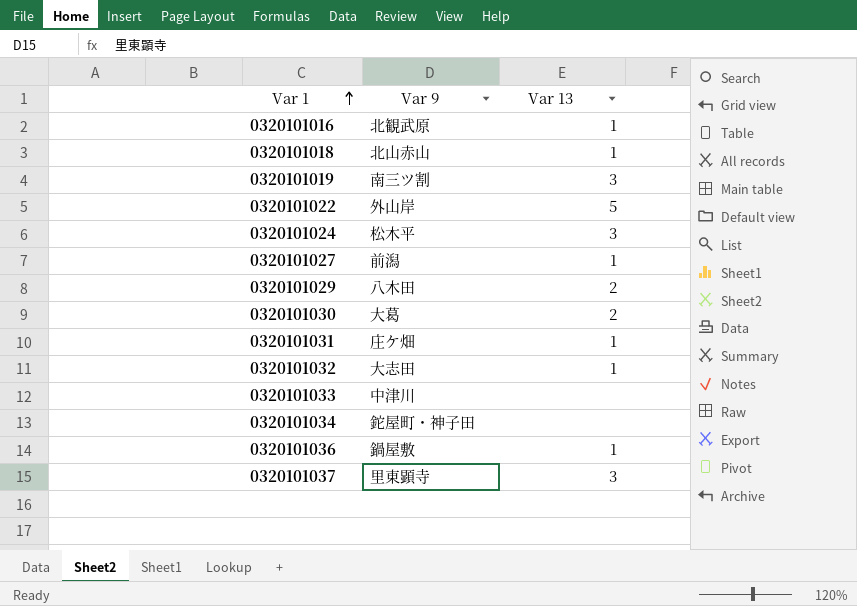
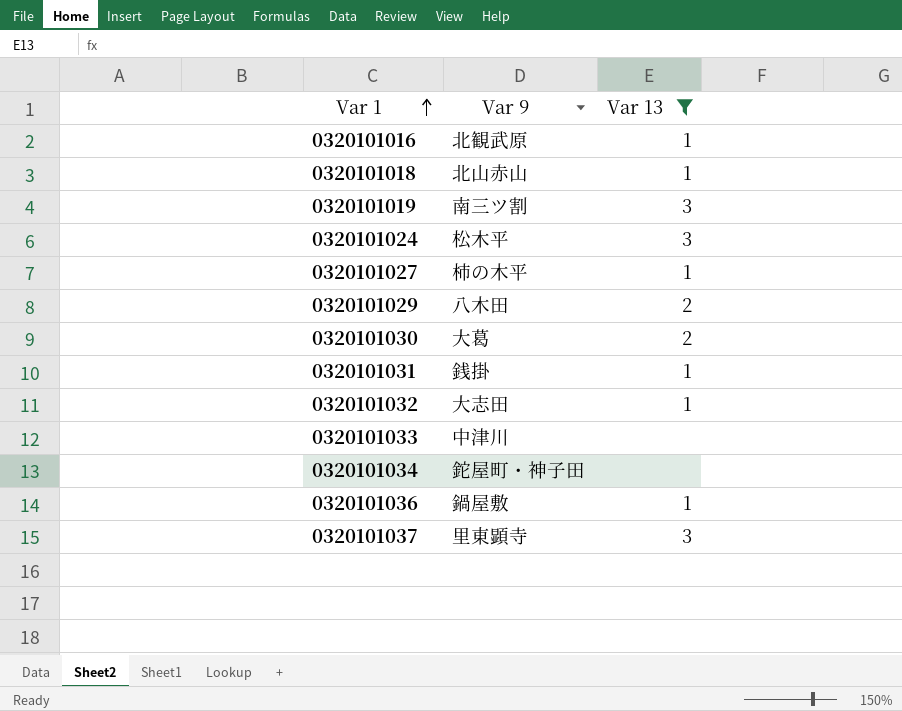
filter: none -> Var 13 != 5
0320101027 | Var 9: 前潟 -> 柿の木平
0320101031 | Var 9: 庄ケ畑 -> 銭掛

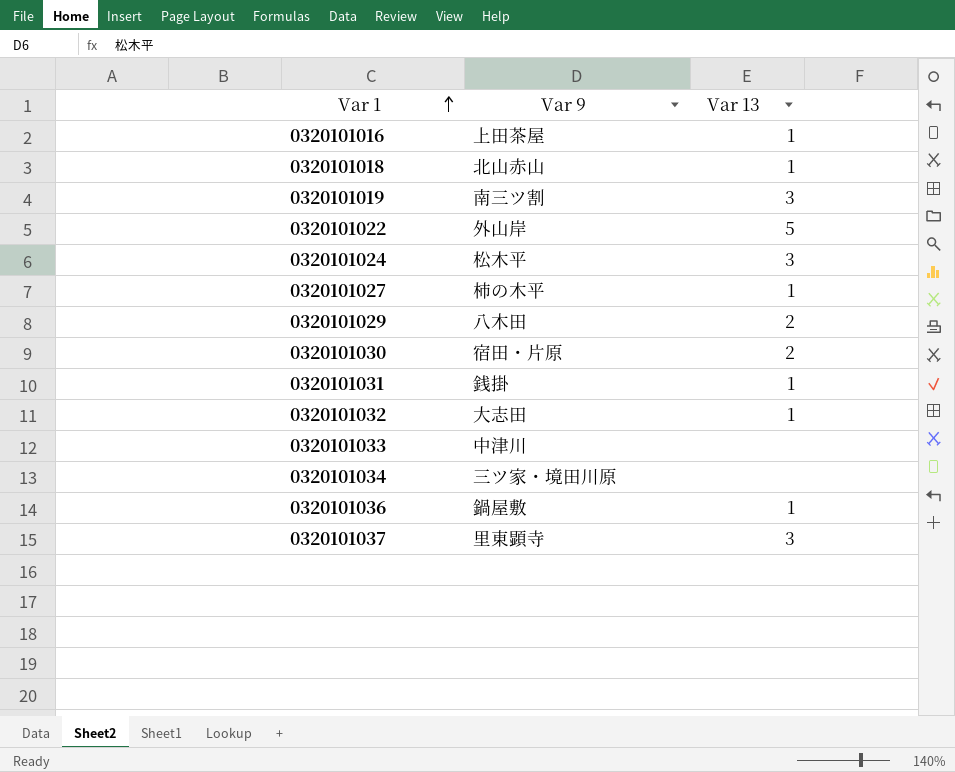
filter: Var 13 != 5 -> none
0320101016 | Var 9: 北観武原 -> 上田茶屋
0320101030 | Var 9: 大葛 -> 宿田・片原
0320101034 | Var 9: 鉈屋町・神子田 -> 三ツ家・境田川原

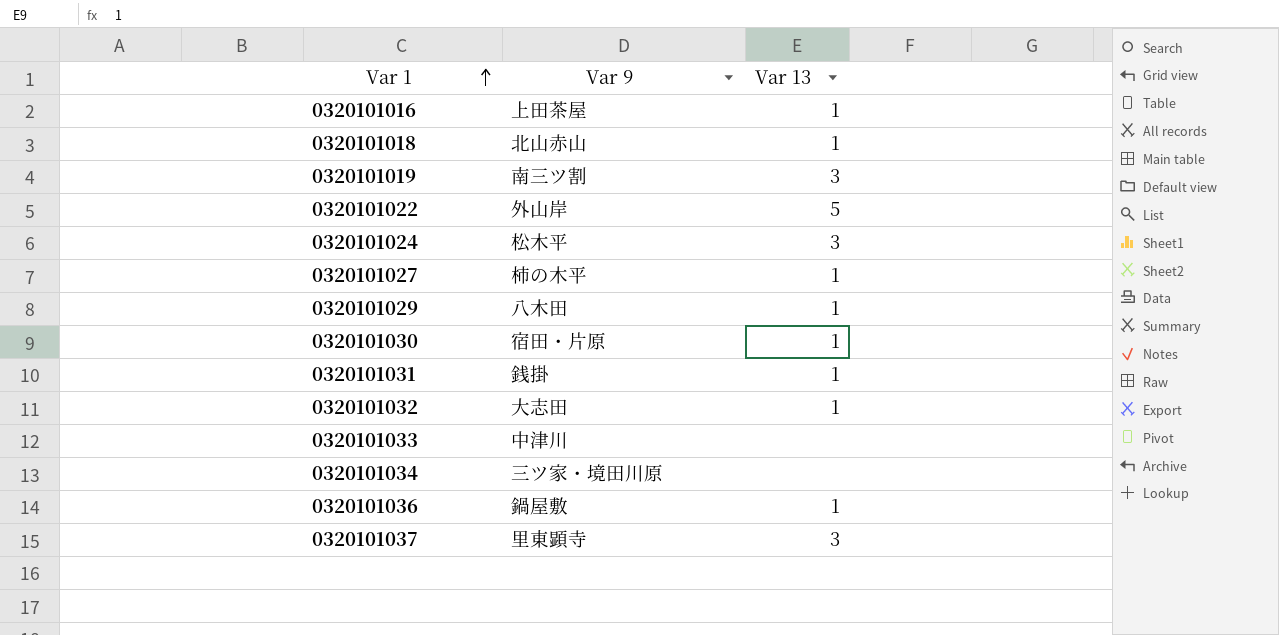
0320101029 | Var 13: 2 -> 1
0320101030 | Var 13: 2 -> 1

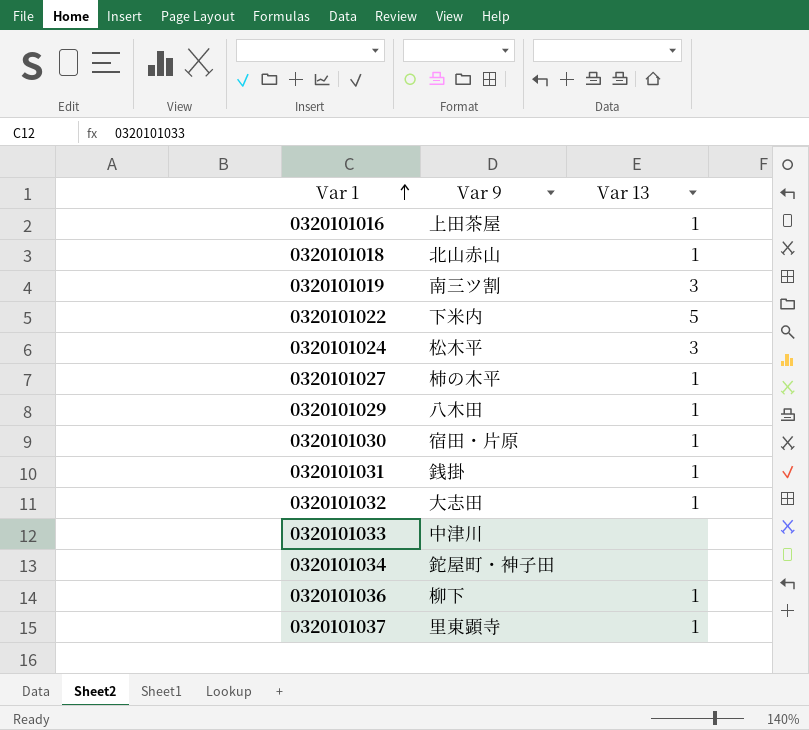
0320101022 | Var 9: 外山岸 -> 下米内
0320101034 | Var 9: 三ツ家・境田川原 -> 鉈屋町・神子田
0320101036 | Var 9: 鍋屋敷 -> 柳下
0320101037 | Var 13: 3 -> 1

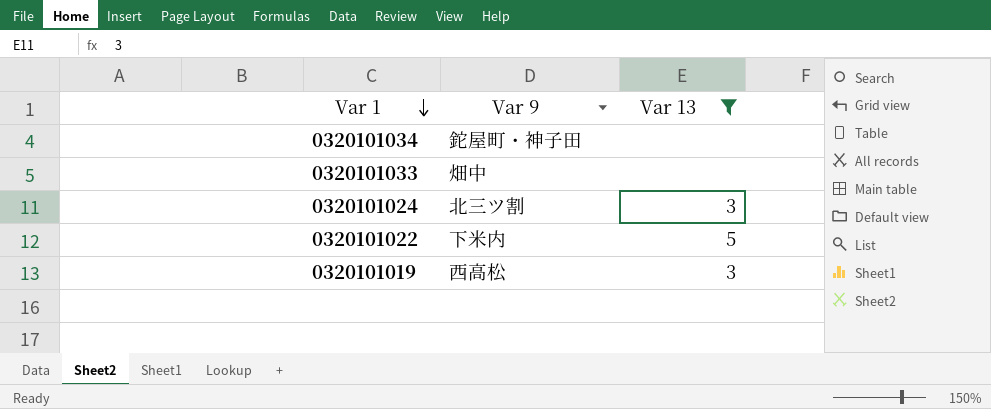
filter: none -> Var 13 != 1
row order: Var 1 ascending -> Var 1 descending
0320101033 | Var 9: 中津川 -> 畑中
0320101024 | Var 9: 松木平 -> 北三ツ割
0320101019 | Var 9: 南三ツ割 -> 西高松

